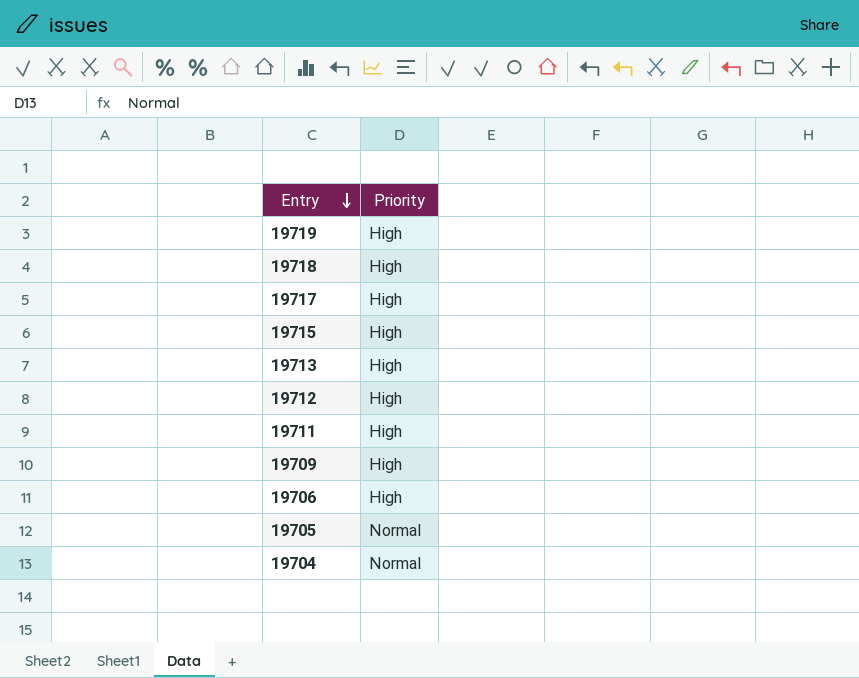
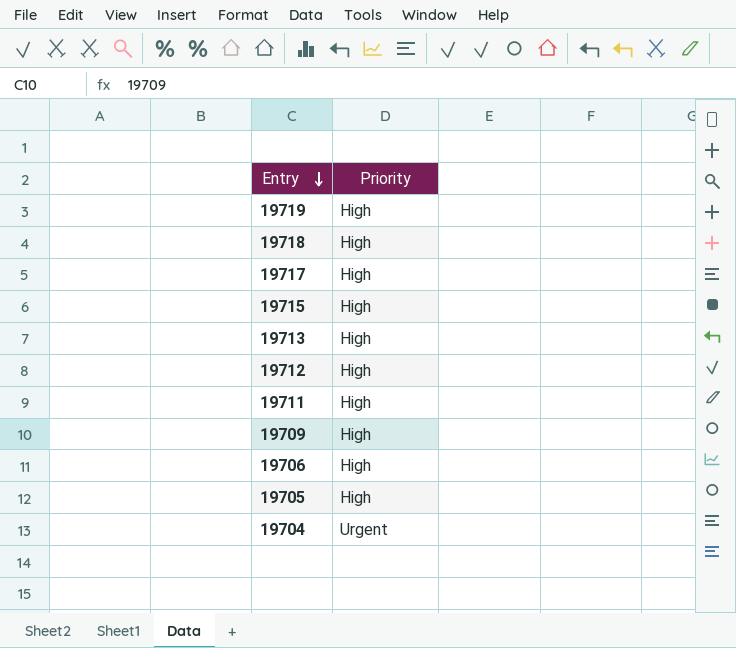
19705 | Priority: Normal -> High
19704 | Priority: Normal -> Urgent

